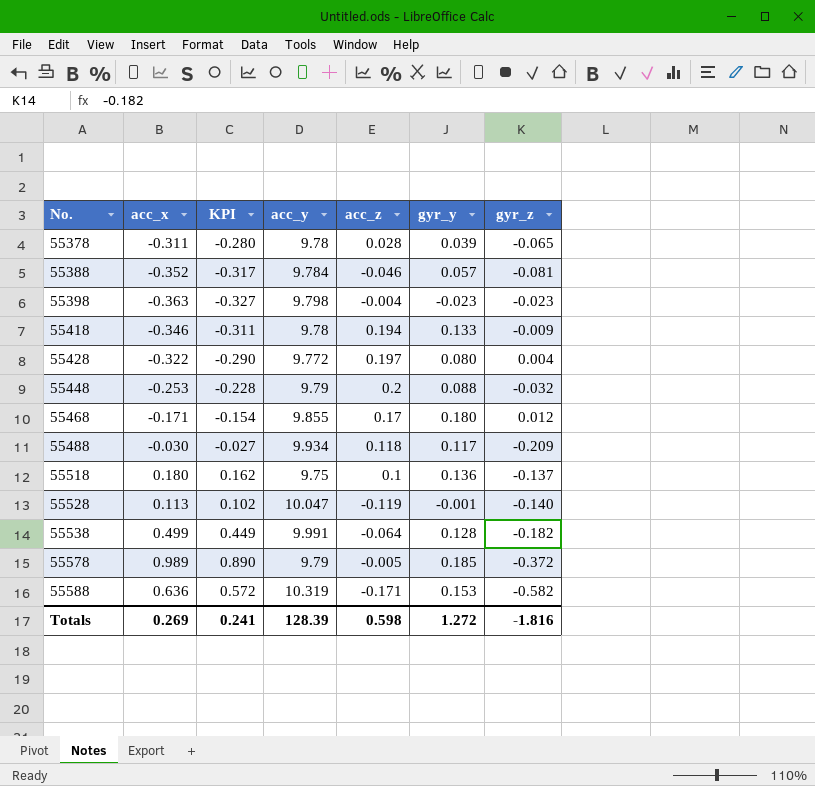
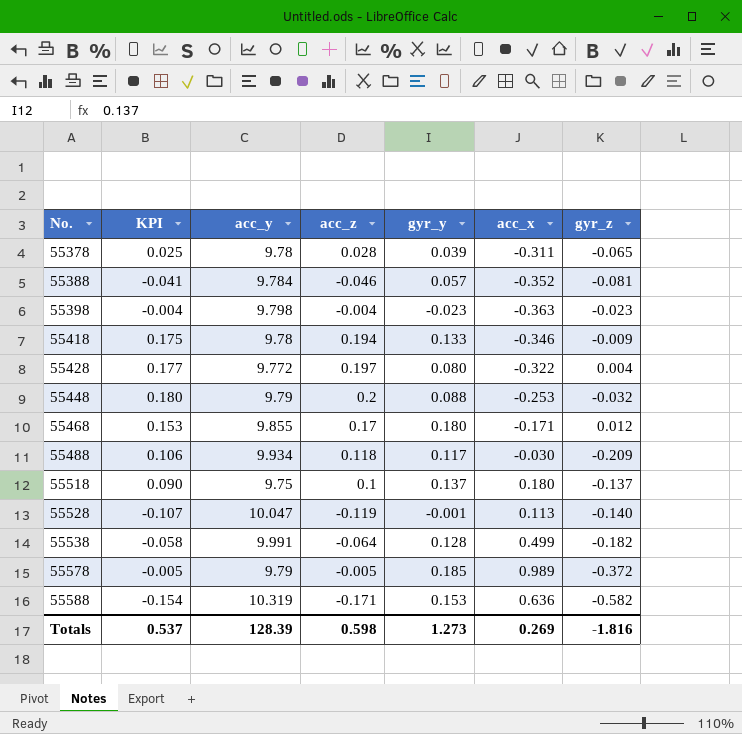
column KPI | formula: [acc_x] * 0.9 -> [acc_z] * 0.9
column acc_x | position: 2 -> 6
55518 | gyr_y: 0.136 -> 0.137
Totals | KPI: 0.241 -> 0.537
Totals | gyr_y: 1.272 -> 1.273

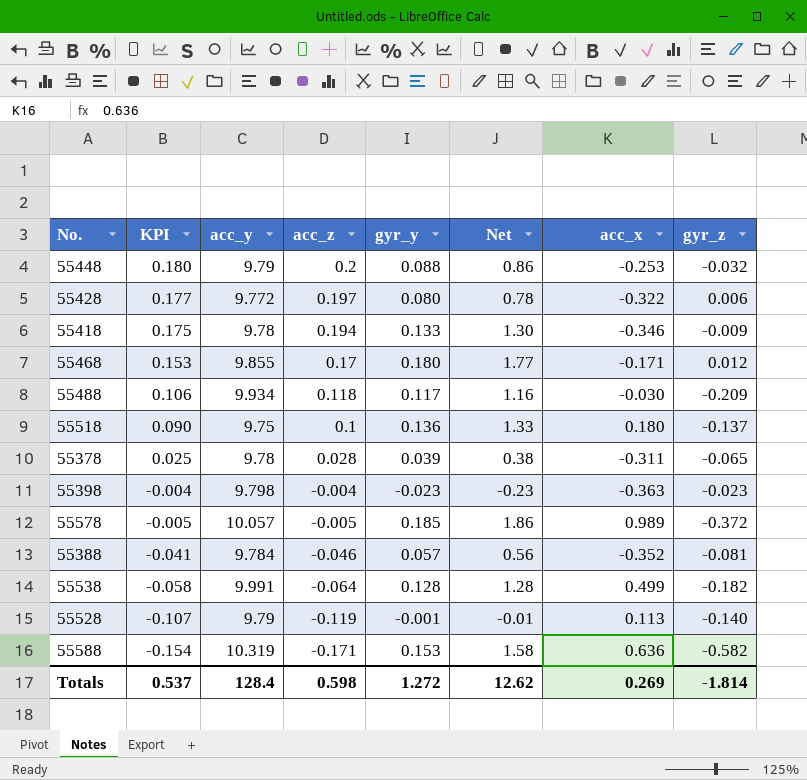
row order: No. ascending -> KPI descending
column Net | formula: none -> [acc_y] * [gyr_y]
55428 | gyr_z: 0.004 -> 0.006
55518 | gyr_y: 0.137 -> 0.136
55578 | acc_y: 9.79 -> 10.057
55528 | acc_y: 10.047 -> 9.79
Totals | acc_y: 128.39 -> 128.4
Totals | gyr_y: 1.273 -> 1.272
Totals | gyr_z: -1.816 -> -1.814

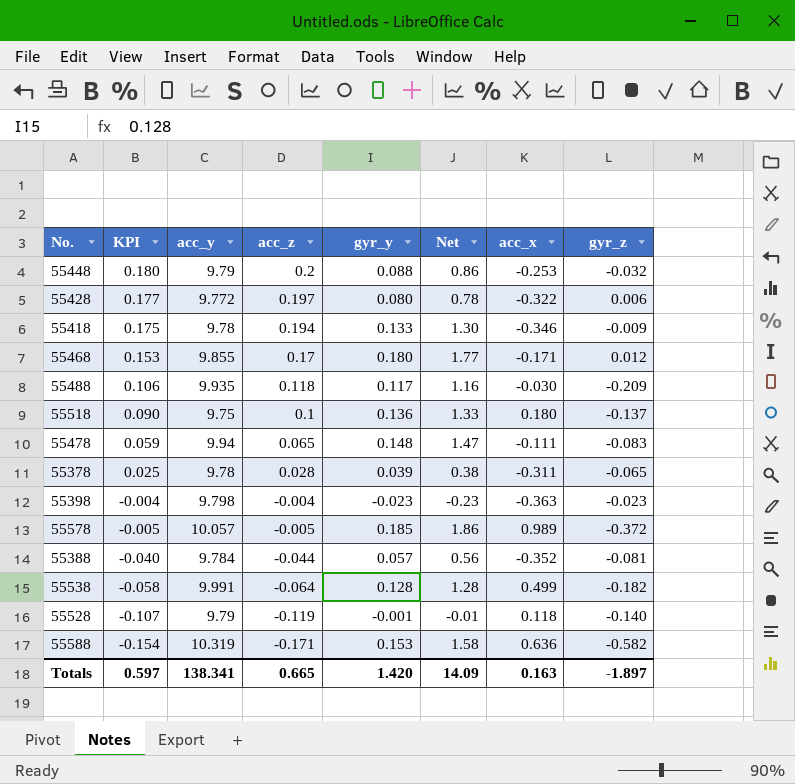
55488 | acc_y: 9.934 -> 9.935
row 55478: none -> 0.059 | 9.94 | 0.065 | 0.148 | 1.47 | -0.111 | -0.083
55388 | KPI: -0.041 -> -0.040
55388 | acc_z: -0.046 -> -0.044
55528 | acc_x: 0.113 -> 0.118
Totals | KPI: 0.537 -> 0.597
Totals | acc_y: 128.4 -> 138.341
Totals | acc_z: 0.598 -> 0.665
Totals | gyr_y: 1.272 -> 1.420
Totals | Net: 12.62 -> 14.09
Totals | acc_x: 0.269 -> 0.163
Totals | gyr_z: -1.814 -> -1.897

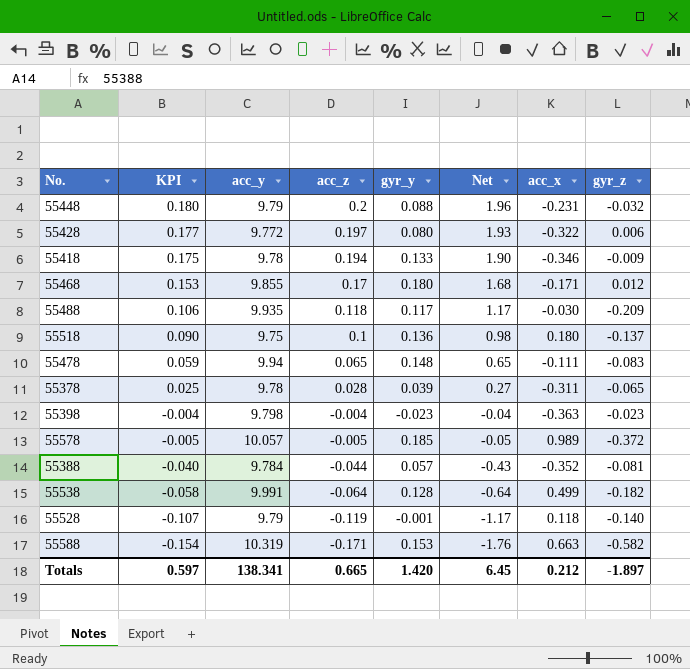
column Net | formula: [acc_y] * [gyr_y] -> [acc_y] * [acc_z]
55448 | acc_x: -0.253 -> -0.231
55588 | acc_x: 0.636 -> 0.663
Totals | Net: 14.09 -> 6.45
Totals | acc_x: 0.163 -> 0.212

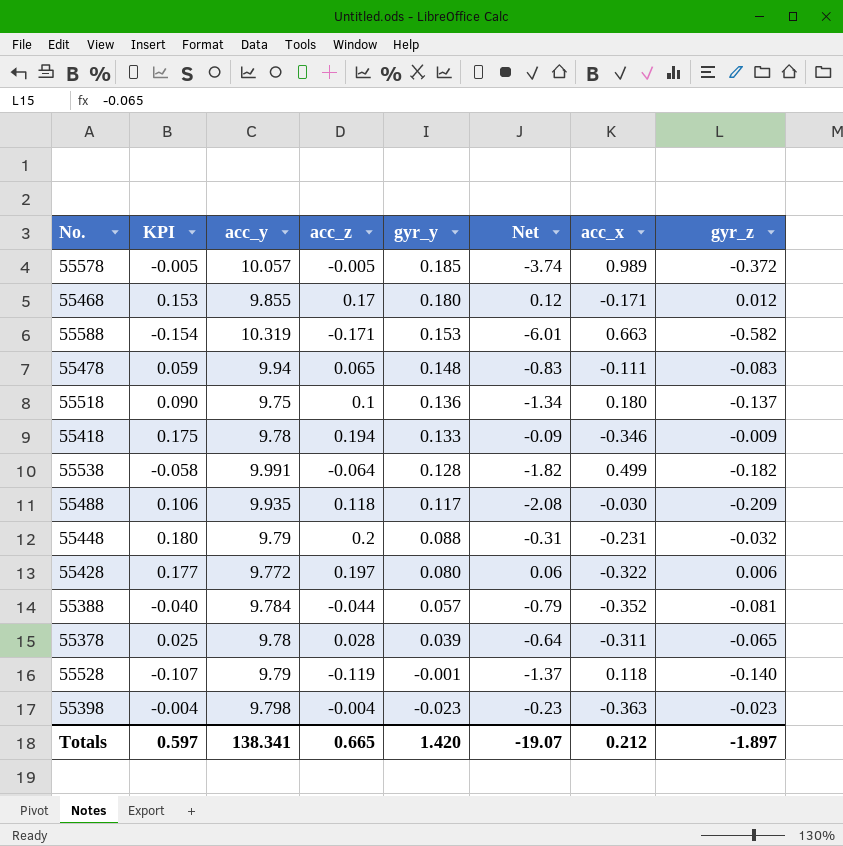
row order: KPI descending -> gyr_y descending
column Net | formula: [acc_y] * [acc_z] -> [acc_y] * [gyr_z]
Totals | Net: 6.45 -> -19.07

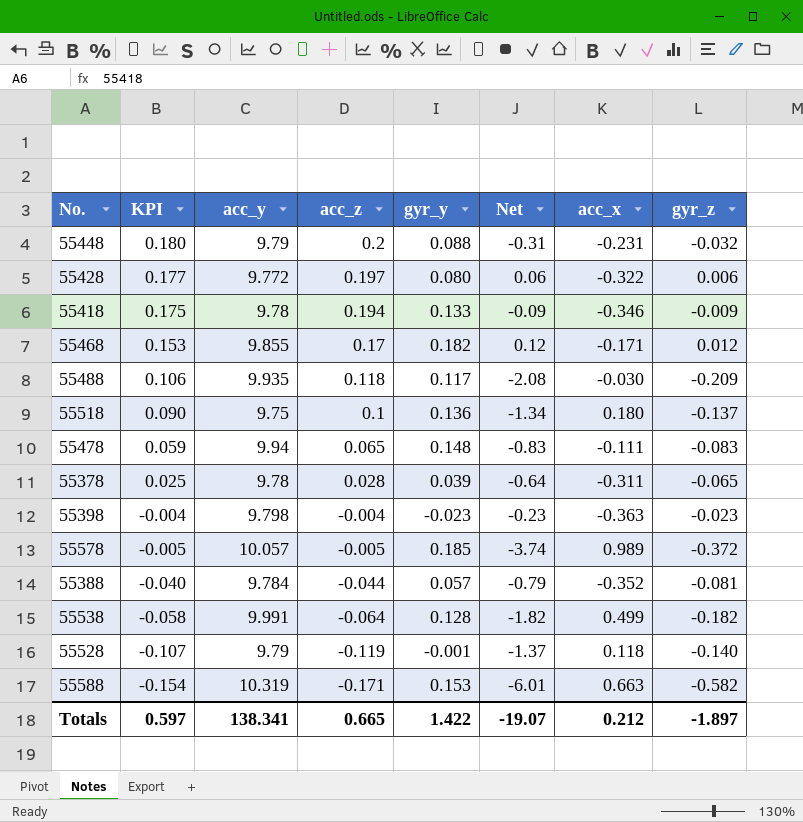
row order: gyr_y descending -> KPI descending
55468 | gyr_y: 0.180 -> 0.182
Totals | gyr_y: 1.420 -> 1.422

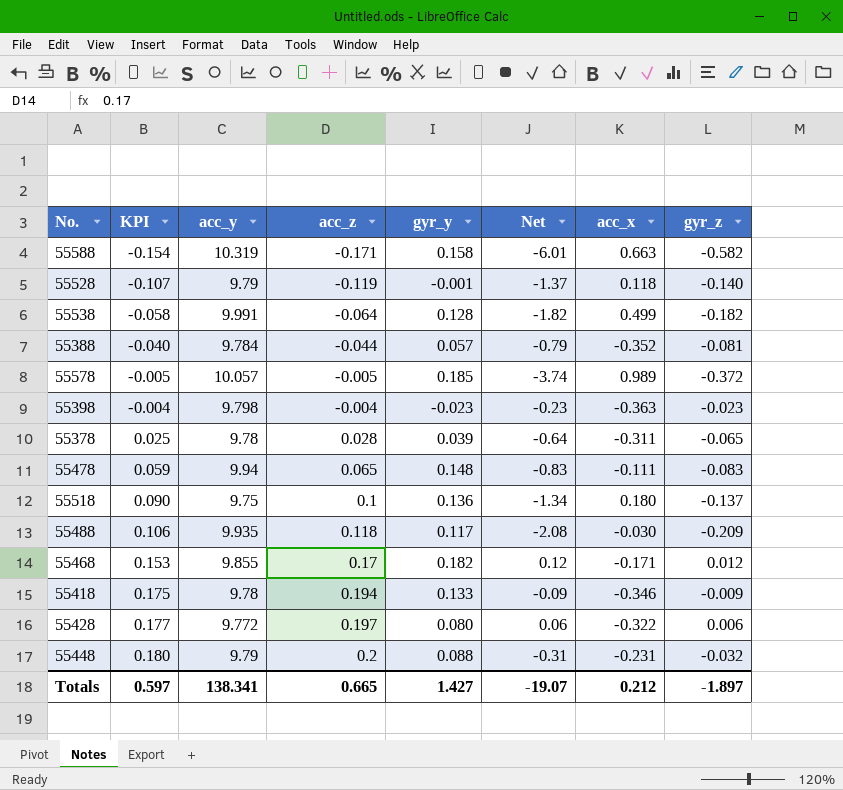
row order: KPI descending -> KPI ascending
55588 | gyr_y: 0.153 -> 0.158
Totals | gyr_y: 1.422 -> 1.427

